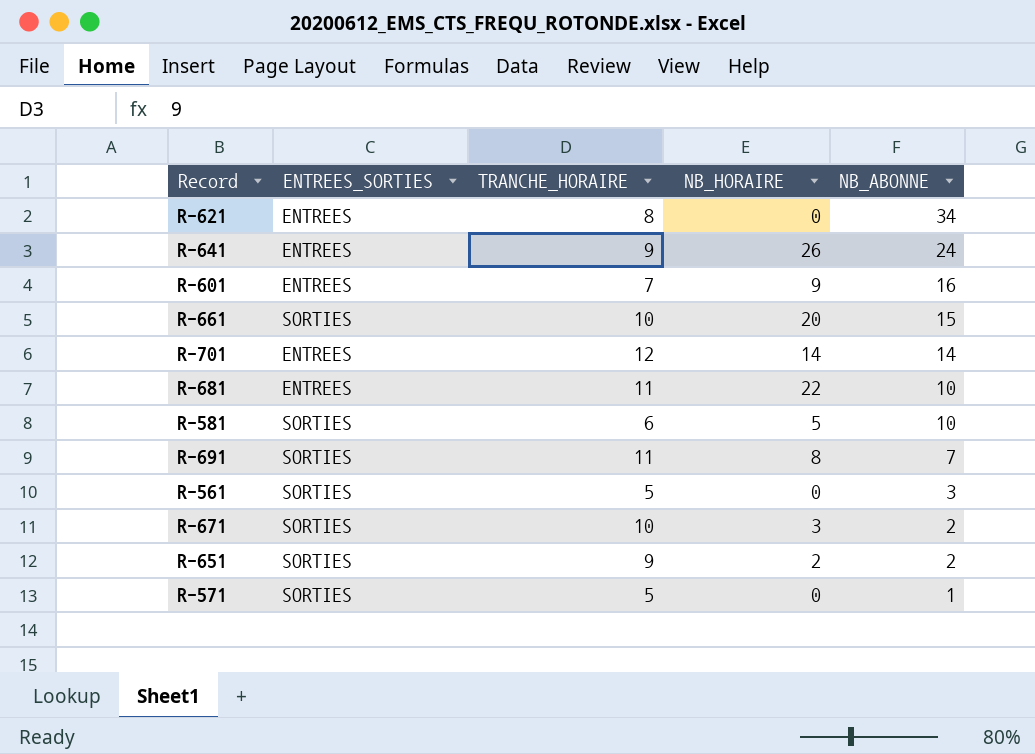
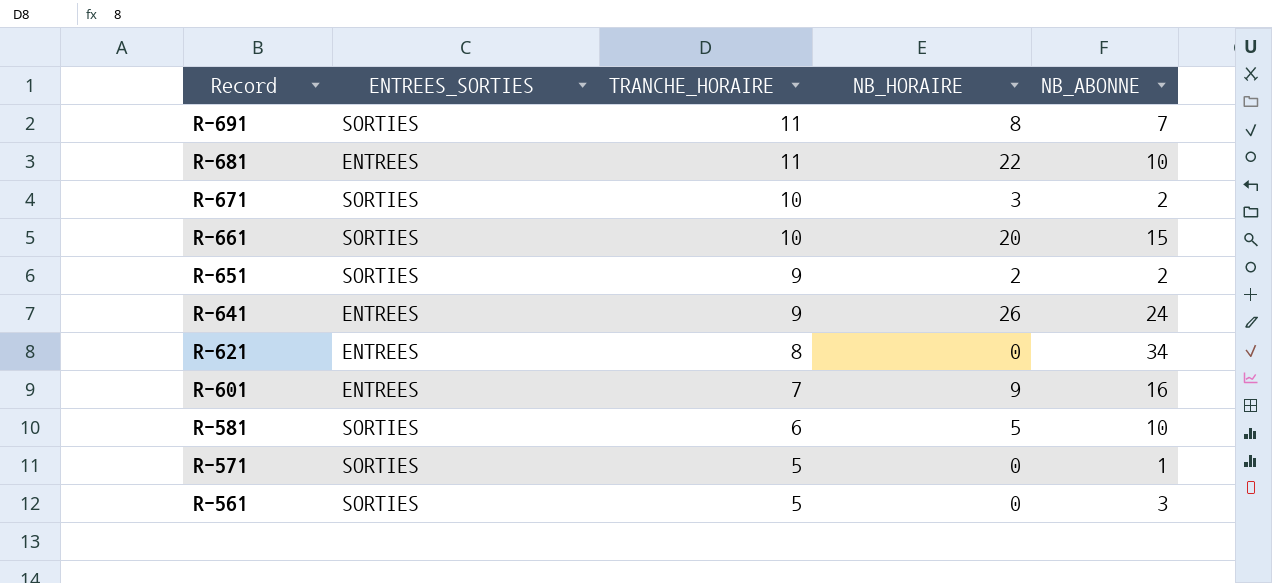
row order: NB_ABONNE descending -> Record descending
row R-701: ENTREES | 12 | 14 | 14 -> none

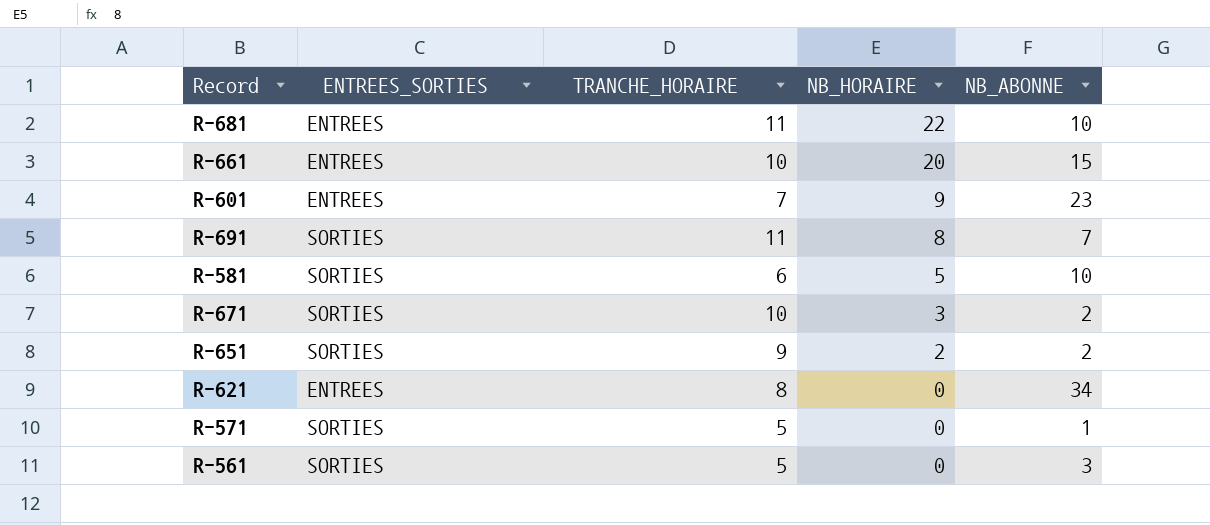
row order: Record descending -> NB_HORAIRE descending
row R-641: ENTREES | 9 | 26 | 24 -> none
R-661 | ENTREES_SORTIES: SORTIES -> ENTREES
R-601 | NB_ABONNE: 16 -> 23

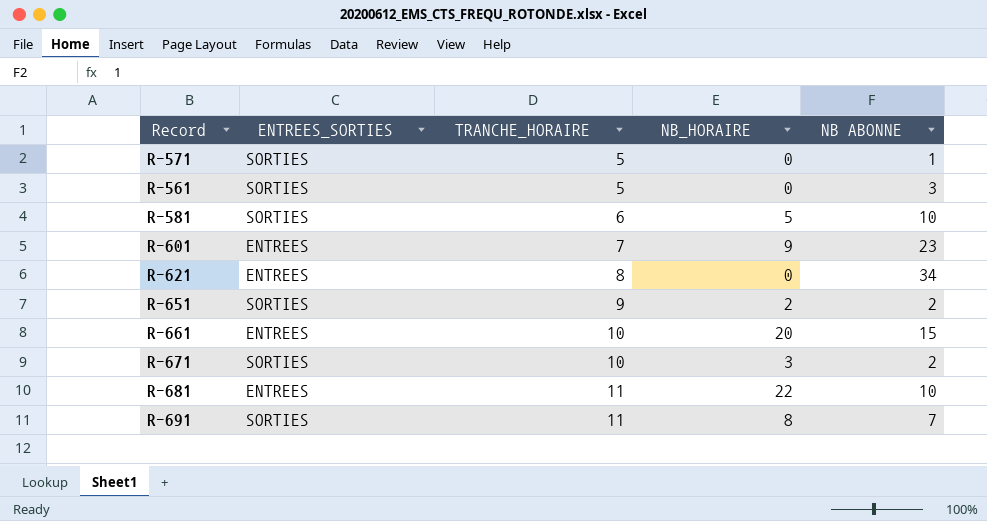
row order: NB_HORAIRE descending -> TRANCHE_HORAIRE ascending
column name: NB_ABONNE -> NB ABONNE

